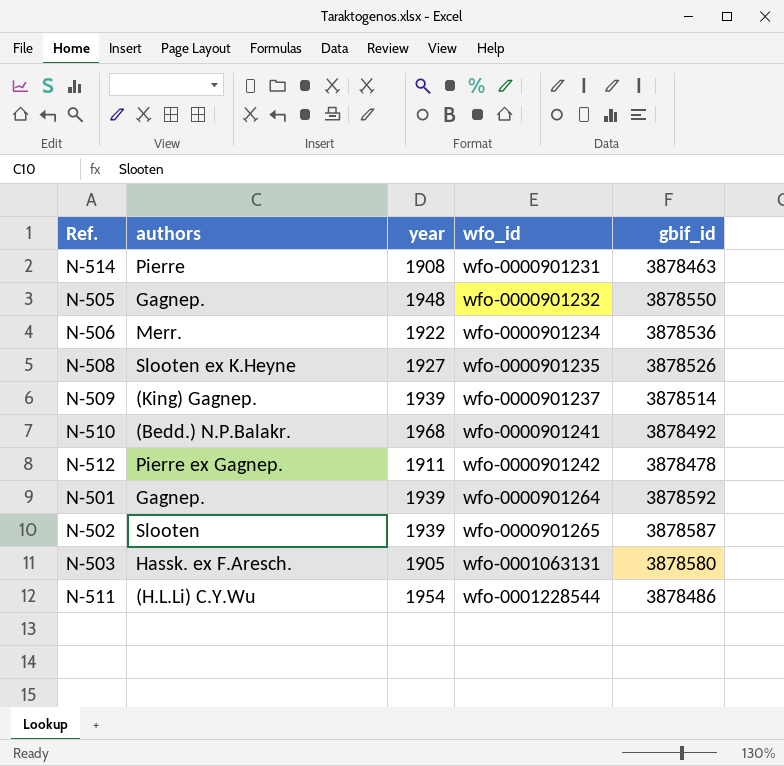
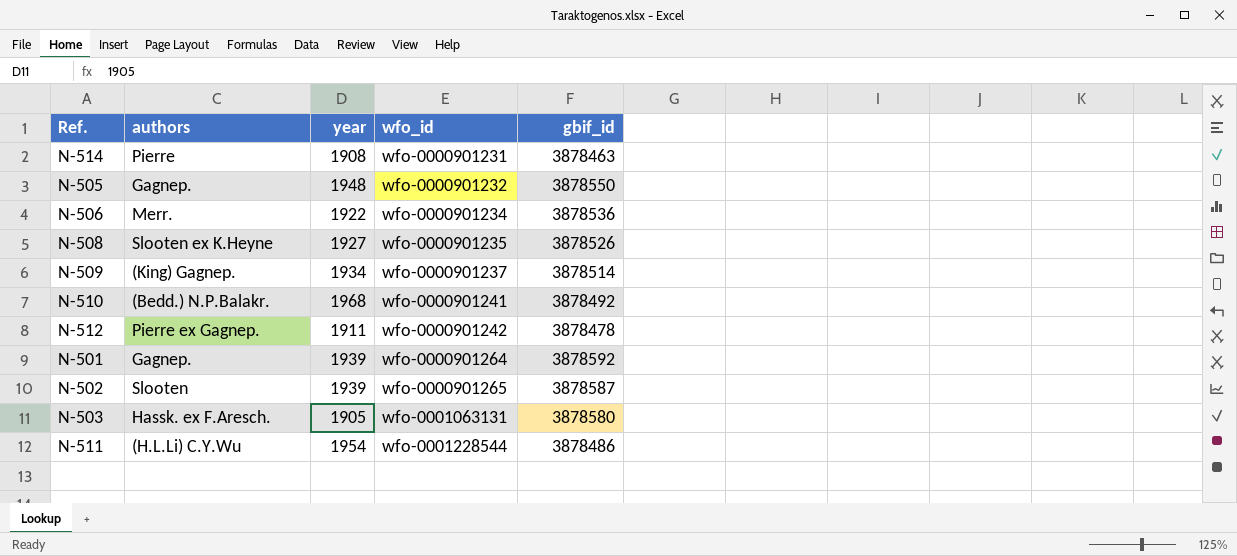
N-509 | year: 1939 -> 1934

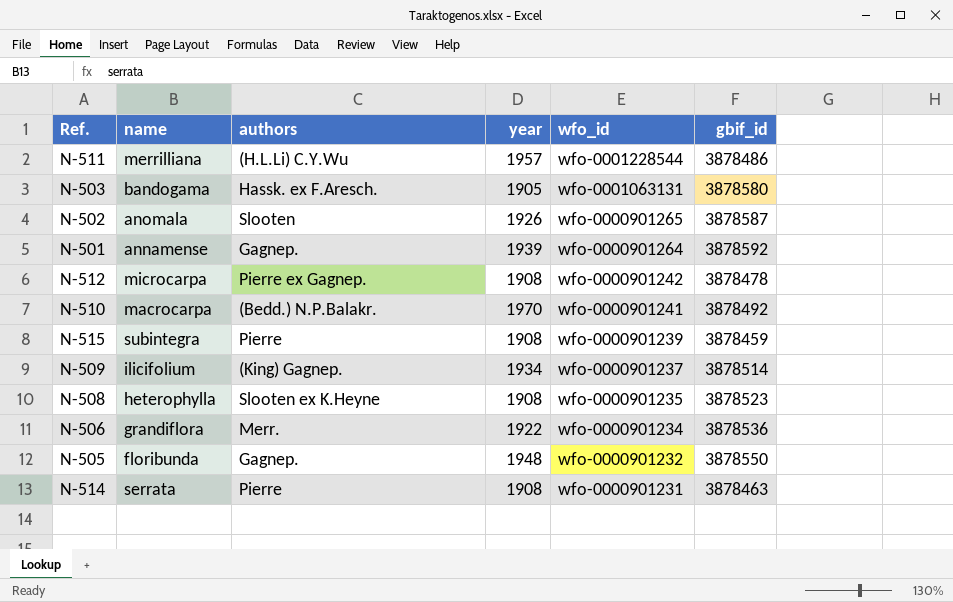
row order: wfo_id ascending -> wfo_id descending
column name | position: none -> 2
N-511 | year: 1954 -> 1957
N-502 | year: 1939 -> 1926
N-512 | year: 1911 -> 1908
N-510 | year: 1968 -> 1970
row N-515: none -> subintegra | Pierre | 1908 | wfo-0000901239 | 3878459
N-508 | year: 1927 -> 1908
N-508 | gbif_id: 3878526 -> 3878523

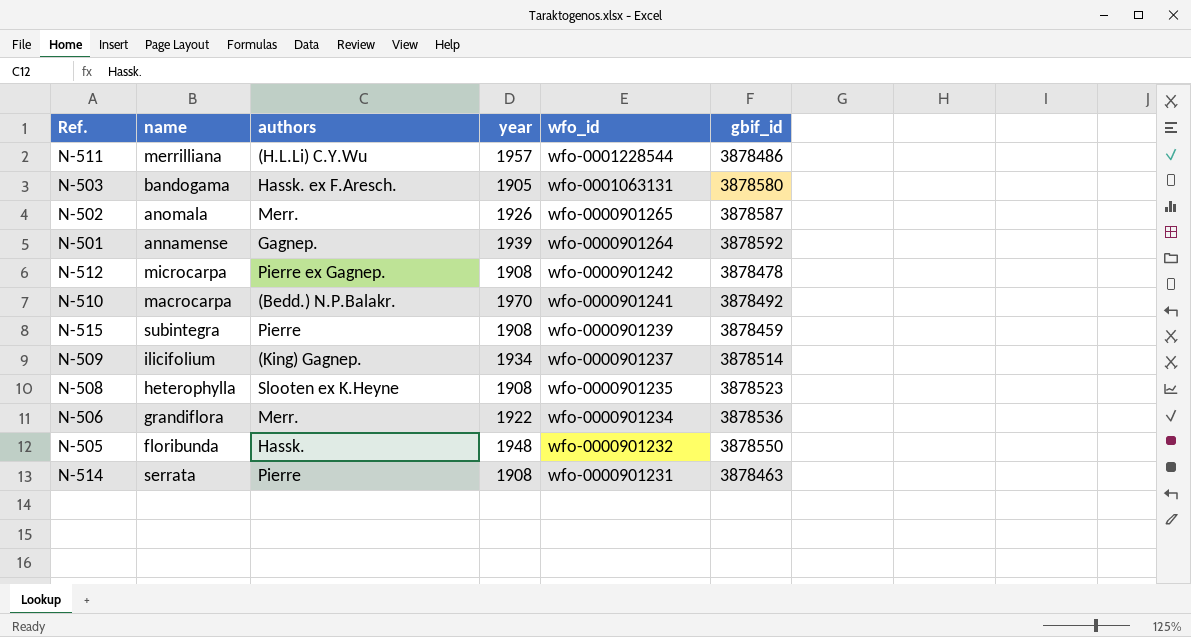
N-502 | authors: Slooten -> Merr.
N-505 | authors: Gagnep. -> Hassk.

